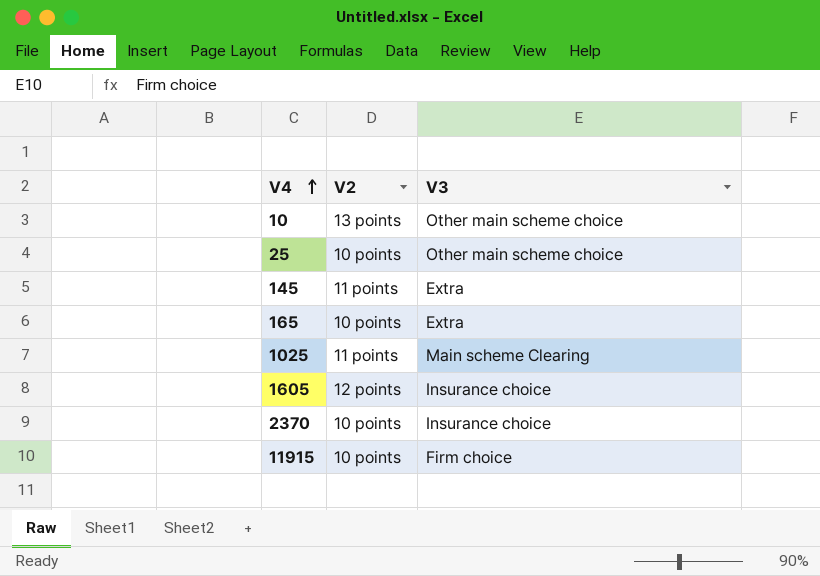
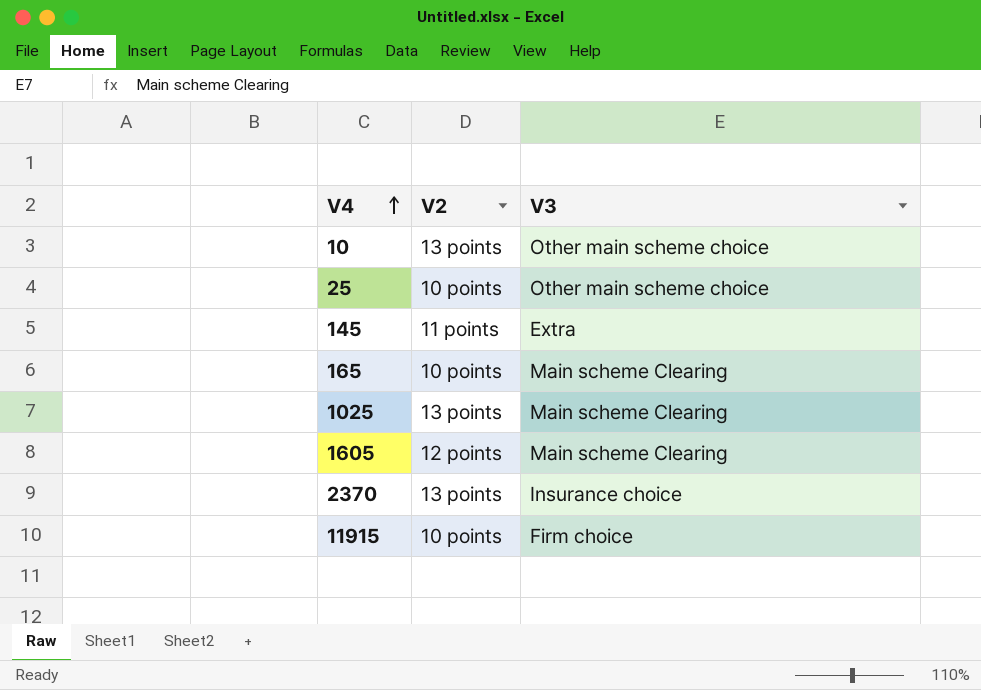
165 | V3: Extra -> Main scheme Clearing
1025 | V2: 11 points -> 13 points
1605 | V3: Insurance choice -> Main scheme Clearing
2370 | V2: 10 points -> 13 points

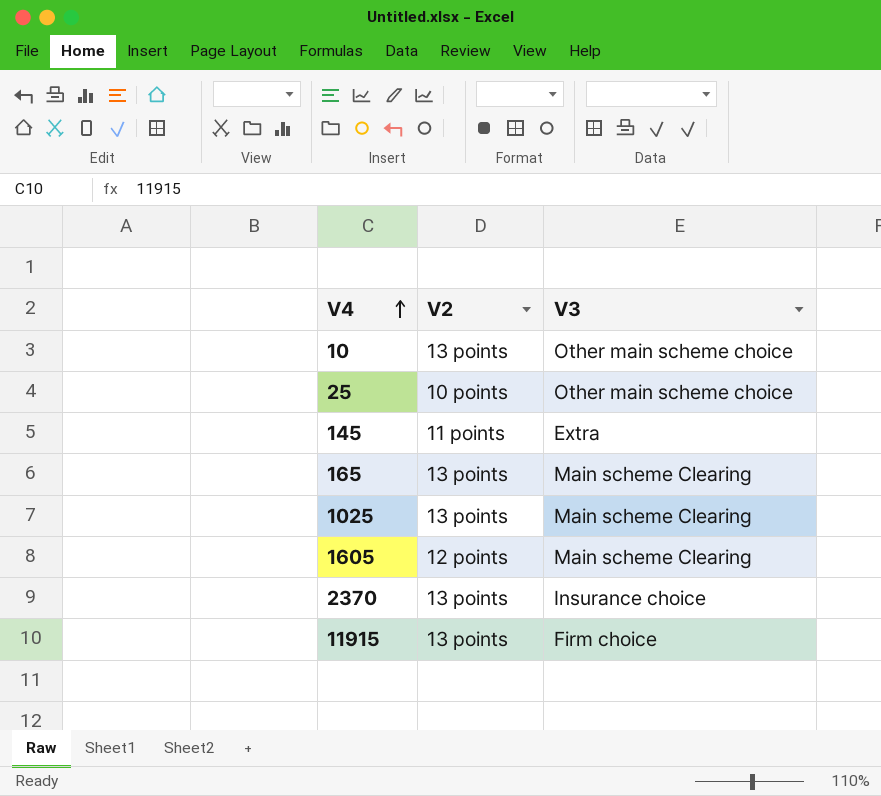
165 | V2: 10 points -> 13 points
11915 | V2: 10 points -> 13 points

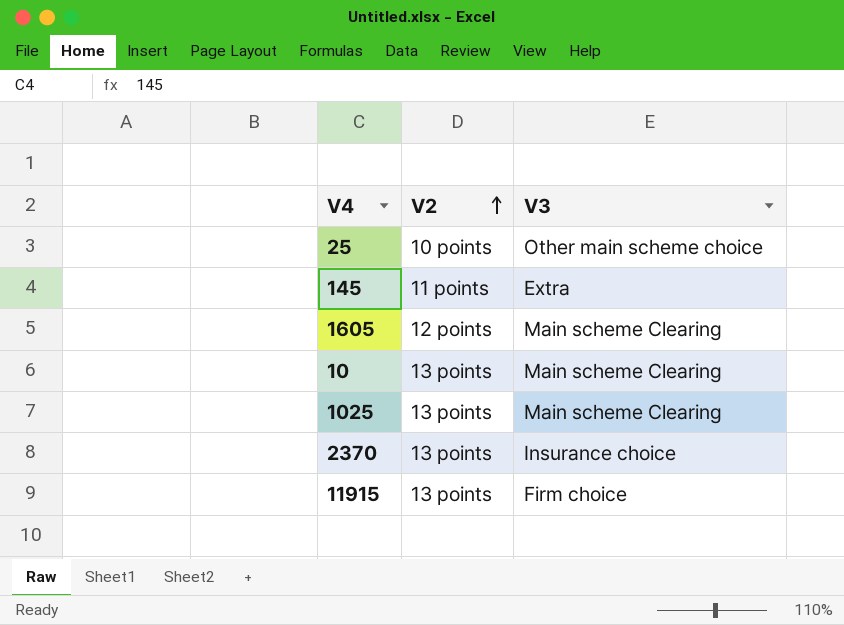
row order: V4 ascending -> V2 ascending
row 165: 13 points | Main scheme Clearing -> none
10 | V3: Other main scheme choice -> Main scheme Clearing

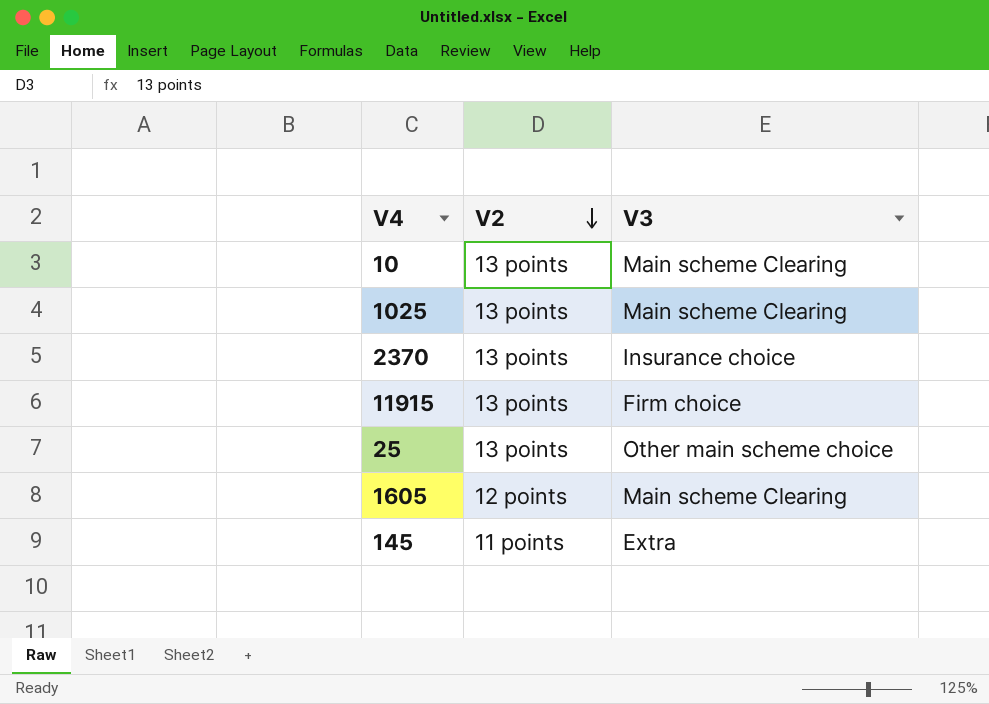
row order: V2 ascending -> V2 descending
25 | V2: 10 points -> 13 points

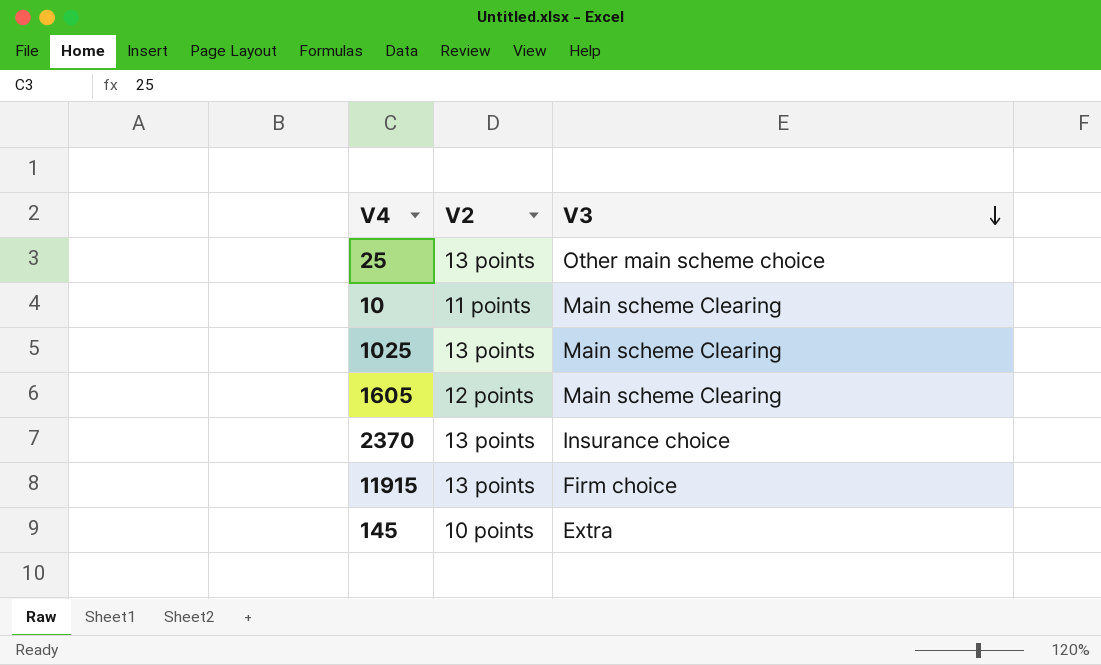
row order: V2 descending -> V3 descending
10 | V2: 13 points -> 11 points
145 | V2: 11 points -> 10 points

